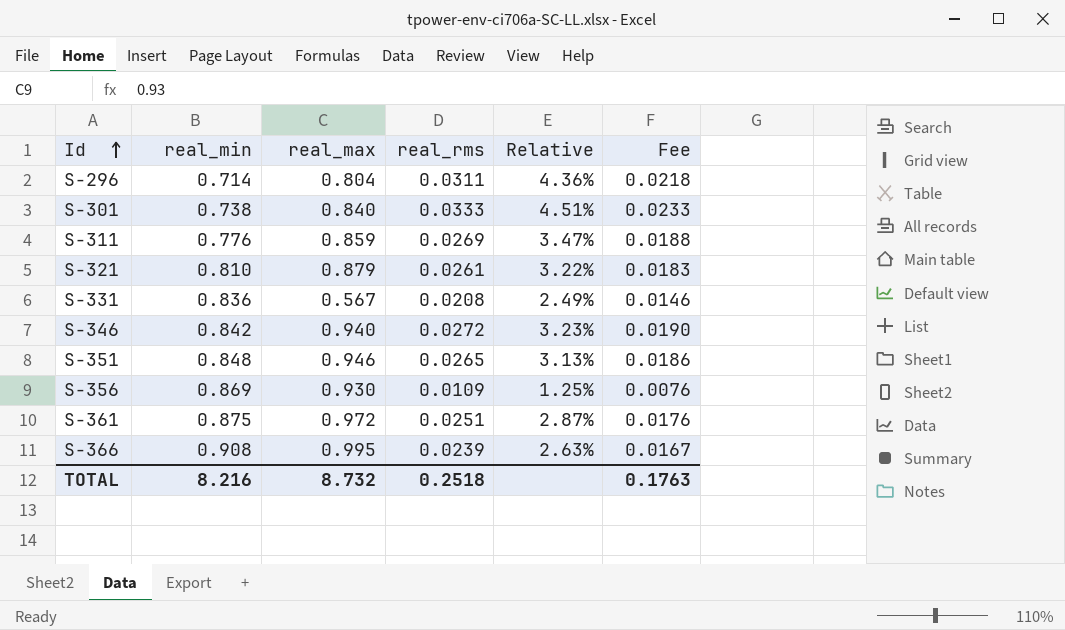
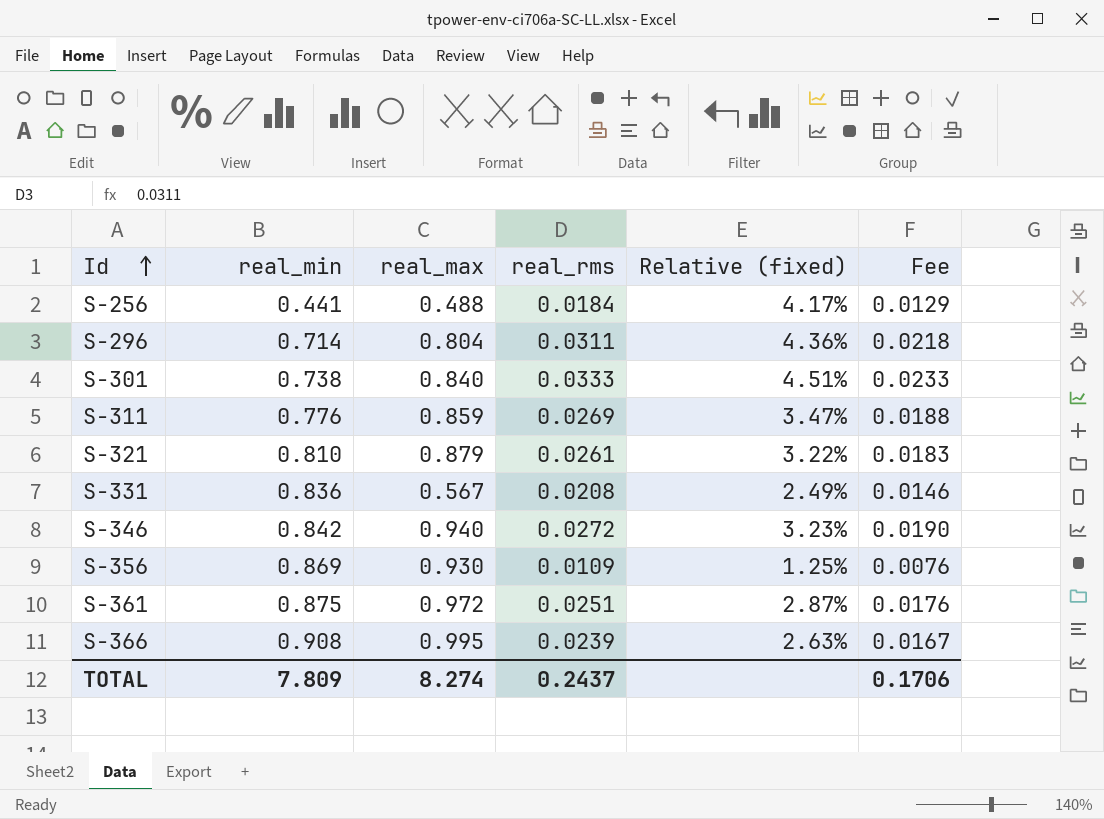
column name: Relative -> Relative (fixed)
row S-351: 0.848 | 0.946 | 0.0265 | 3.13% | 0.0186 -> none
row S-256: none -> 0.441 | 0.488 | 0.0184 | 4.17% | 0.0129
TOTAL | real_min: 8.216 -> 7.809
TOTAL | real_max: 8.732 -> 8.274
TOTAL | real_rms: 0.2518 -> 0.2437
TOTAL | Fee: 0.1763 -> 0.1706

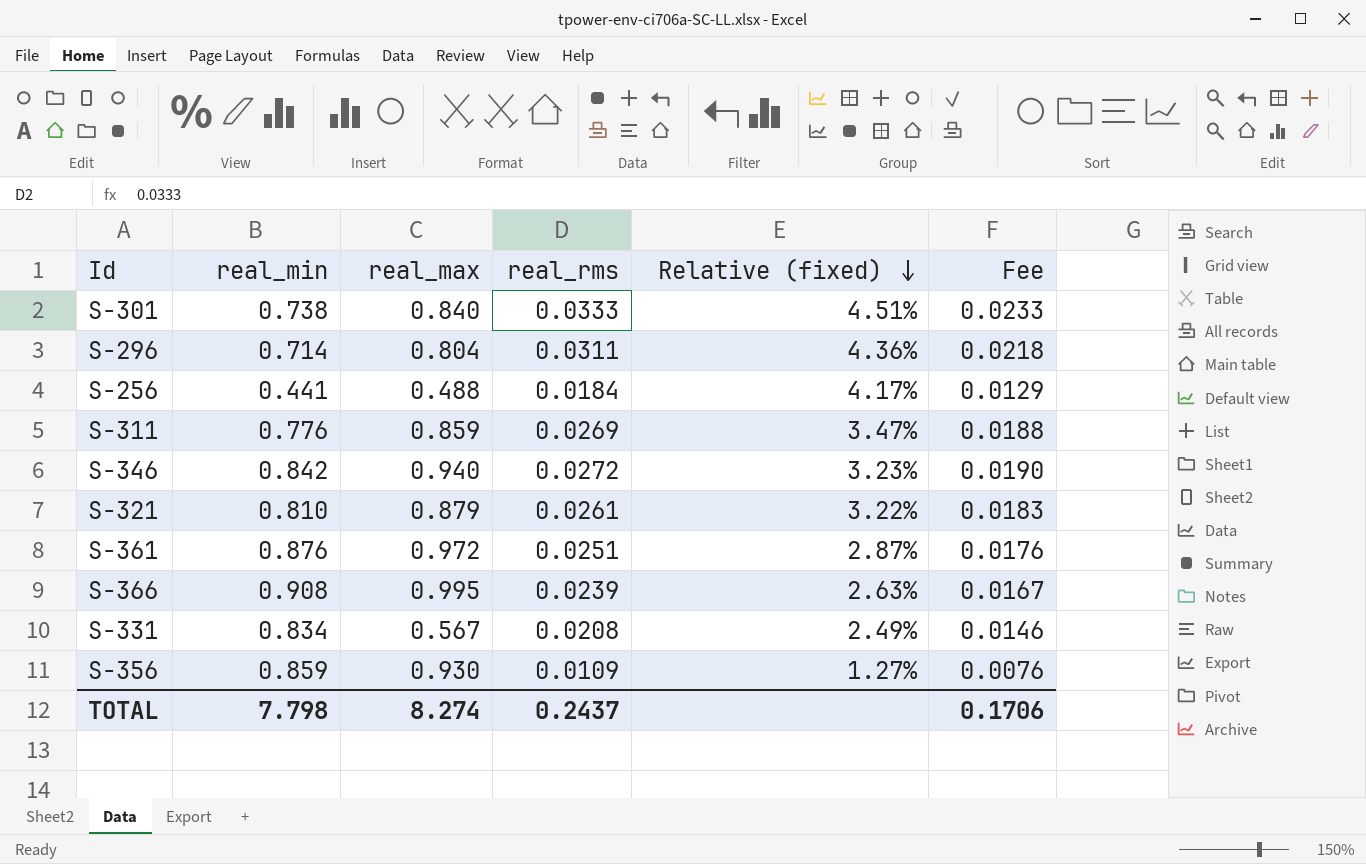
row order: Id ascending -> Relative (fixed) descending
S-361 | real_min: 0.875 -> 0.876
S-331 | real_min: 0.836 -> 0.834
S-356 | real_min: 0.869 -> 0.859
S-356 | Relative (fixed): 1.25% -> 1.27%
TOTAL | real_min: 7.809 -> 7.798

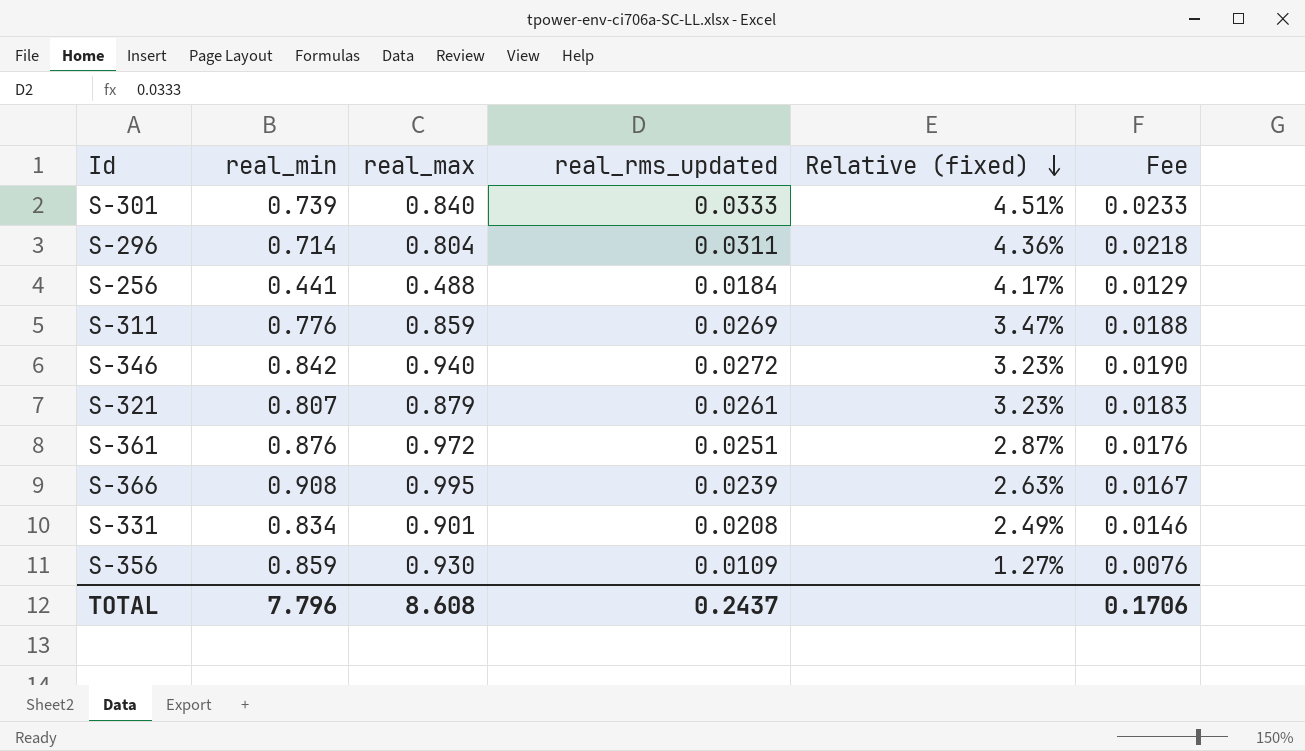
column name: real_rms -> real_rms_updated
S-301 | real_min: 0.738 -> 0.739
S-321 | real_min: 0.810 -> 0.807
S-321 | Relative (fixed): 3.22% -> 3.23%
S-331 | real_max: 0.567 -> 0.901
TOTAL | real_min: 7.798 -> 7.796
TOTAL | real_max: 8.274 -> 8.608

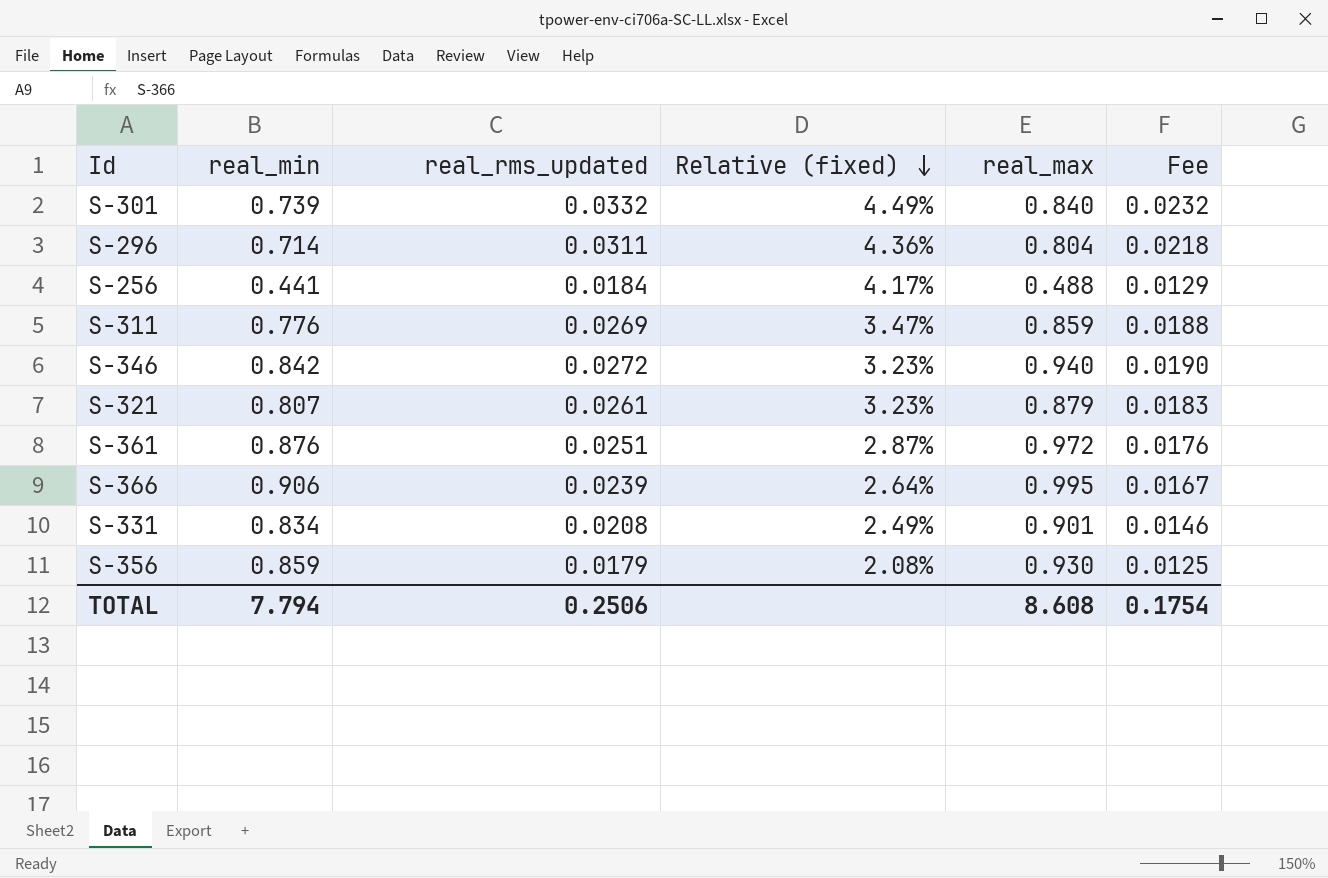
column real_max | position: 3 -> 5
S-301 | real_rms_updated: 0.0333 -> 0.0332
S-301 | Relative (fixed): 4.51% -> 4.49%
S-301 | Fee: 0.0233 -> 0.0232
S-366 | real_min: 0.908 -> 0.906
S-366 | Relative (fixed): 2.63% -> 2.64%
S-356 | real_rms_updated: 0.0109 -> 0.0179
S-356 | Relative (fixed): 1.27% -> 2.08%
S-356 | Fee: 0.0076 -> 0.0125
TOTAL | real_min: 7.796 -> 7.794
TOTAL | real_rms_updated: 0.2437 -> 0.2506
TOTAL | Fee: 0.1706 -> 0.1754

